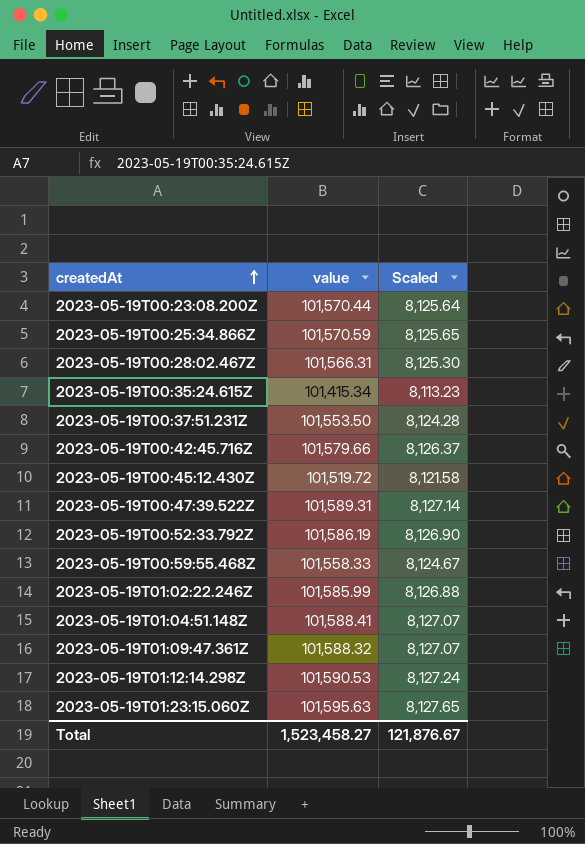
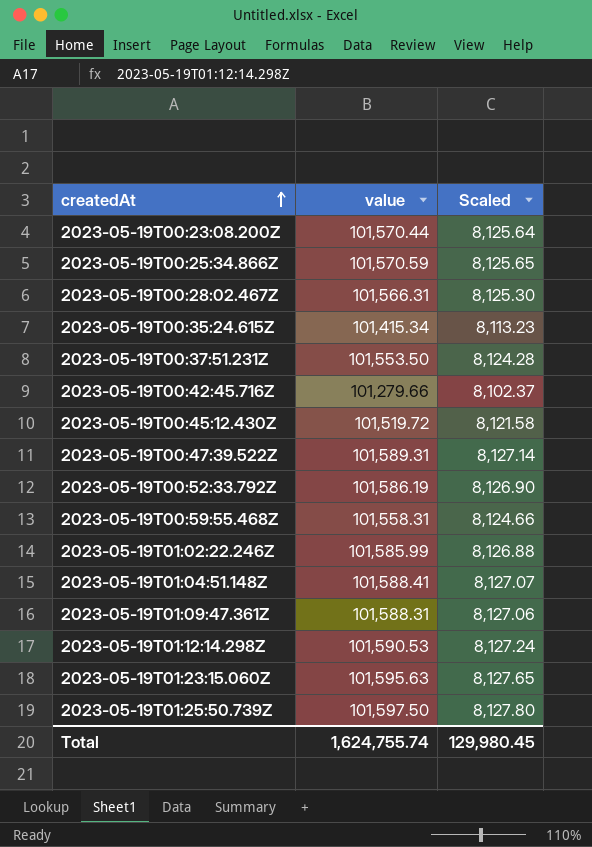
2023-05-19T00:42:45.716Z | value: 101,579.66 -> 101,279.66
2023-05-19T00:42:45.716Z | Scaled: 8,126.37 -> 8,102.37
2023-05-19T00:59:55.468Z | value: 101,558.33 -> 101,558.31
2023-05-19T00:59:55.468Z | Scaled: 8,124.67 -> 8,124.66
2023-05-19T01:09:47.361Z | value: 101,588.32 -> 101,588.31
2023-05-19T01:09:47.361Z | Scaled: 8,127.07 -> 8,127.06
row 2023-05-19T01:25:50.739Z: none -> 101,597.50 | 8,127.80
Total | value: 1,523,458.27 -> 1,624,755.74
Total | Scaled: 121,876.67 -> 129,980.45

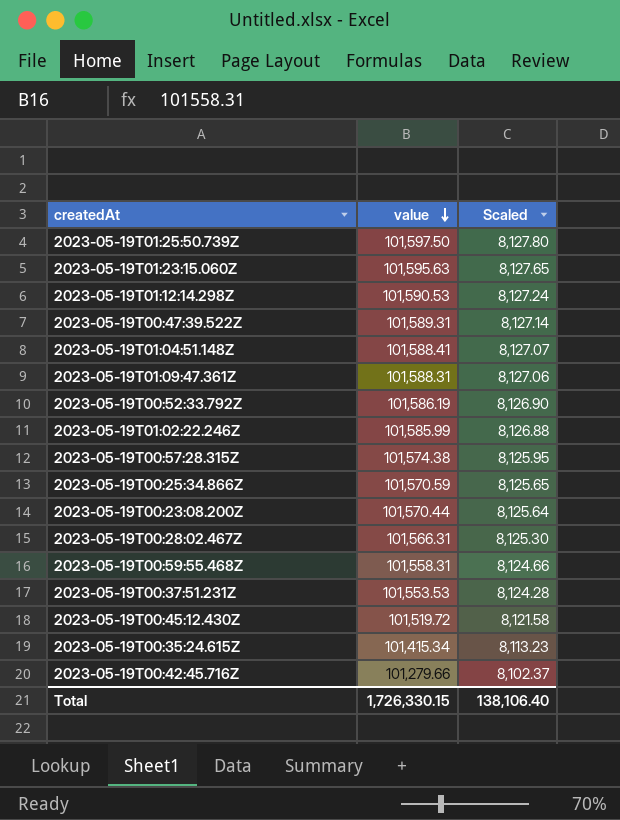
row order: createdAt ascending -> value descending
row 2023-05-19T00:57:28.315Z: none -> 101,574.38 | 8,125.95
2023-05-19T00:37:51.231Z | value: 101,553.50 -> 101,553.53
Total | value: 1,624,755.74 -> 1,726,330.15
Total | Scaled: 129,980.45 -> 138,106.40

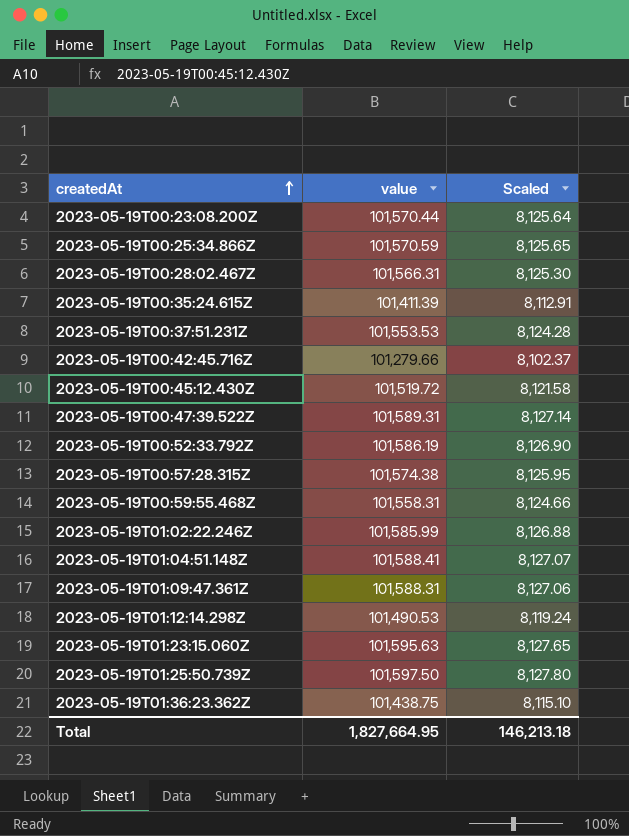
row order: value descending -> createdAt ascending
2023-05-19T00:35:24.615Z | value: 101,415.34 -> 101,411.39
2023-05-19T00:35:24.615Z | Scaled: 8,113.23 -> 8,112.91
2023-05-19T01:12:14.298Z | value: 101,590.53 -> 101,490.53
2023-05-19T01:12:14.298Z | Scaled: 8,127.24 -> 8,119.24
row 2023-05-19T01:36:23.362Z: none -> 101,438.75 | 8,115.10
Total | value: 1,726,330.15 -> 1,827,664.95
Total | Scaled: 138,106.40 -> 146,213.18

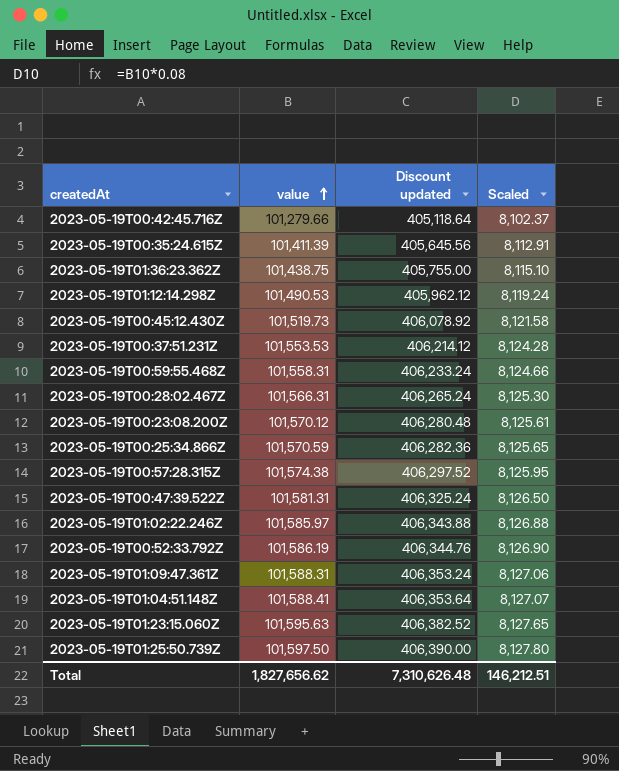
row order: createdAt ascending -> value ascending
column Discount updated | formula: none -> [value] * 4
2023-05-19T00:45:12.430Z | value: 101,519.72 -> 101,519.73
2023-05-19T00:23:08.200Z | value: 101,570.44 -> 101,570.12
2023-05-19T00:23:08.200Z | Scaled: 8,125.64 -> 8,125.61
2023-05-19T00:47:39.522Z | value: 101,589.31 -> 101,581.31
2023-05-19T00:47:39.522Z | Scaled: 8,127.14 -> 8,126.50
2023-05-19T01:02:22.246Z | value: 101,585.99 -> 101,585.97
Total | value: 1,827,664.95 -> 1,827,656.62
Total | Scaled: 146,213.18 -> 146,212.51

